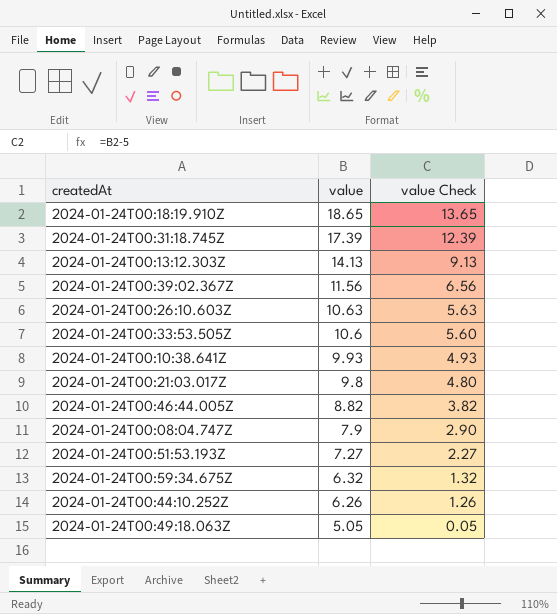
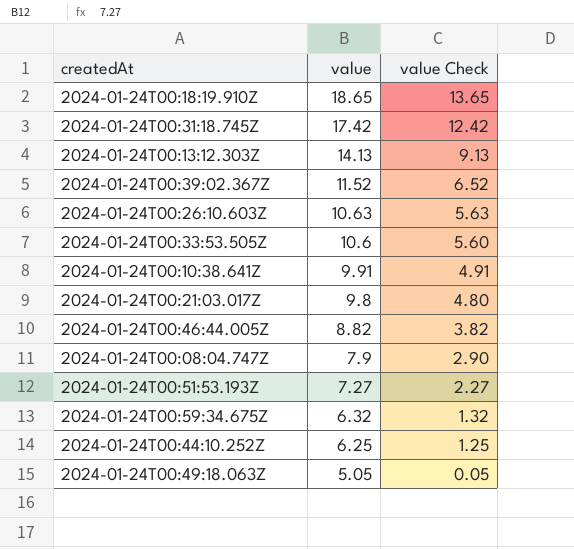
2024-01-24T00:31:18.745Z | value: 17.39 -> 17.42
2024-01-24T00:31:18.745Z | value Check: 12.39 -> 12.42
2024-01-24T00:39:02.367Z | value: 11.56 -> 11.52
2024-01-24T00:39:02.367Z | value Check: 6.56 -> 6.52
2024-01-24T00:10:38.641Z | value: 9.93 -> 9.91
2024-01-24T00:10:38.641Z | value Check: 4.93 -> 4.91
2024-01-24T00:44:10.252Z | value: 6.26 -> 6.25
2024-01-24T00:44:10.252Z | value Check: 1.26 -> 1.25

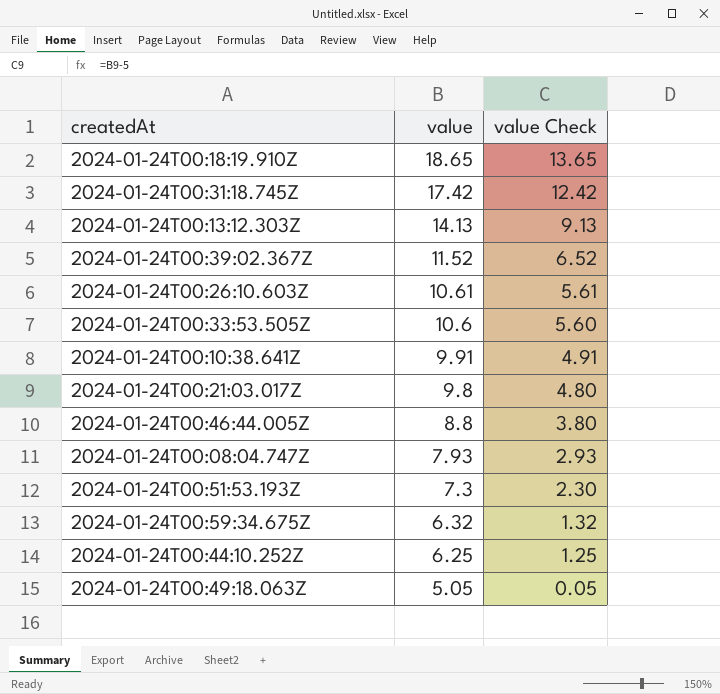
2024-01-24T00:26:10.603Z | value: 10.63 -> 10.61
2024-01-24T00:26:10.603Z | value Check: 5.63 -> 5.61
2024-01-24T00:46:44.005Z | value: 8.82 -> 8.8
2024-01-24T00:46:44.005Z | value Check: 3.82 -> 3.80
2024-01-24T00:08:04.747Z | value: 7.9 -> 7.93
2024-01-24T00:08:04.747Z | value Check: 2.90 -> 2.93
2024-01-24T00:51:53.193Z | value: 7.27 -> 7.3
2024-01-24T00:51:53.193Z | value Check: 2.27 -> 2.30

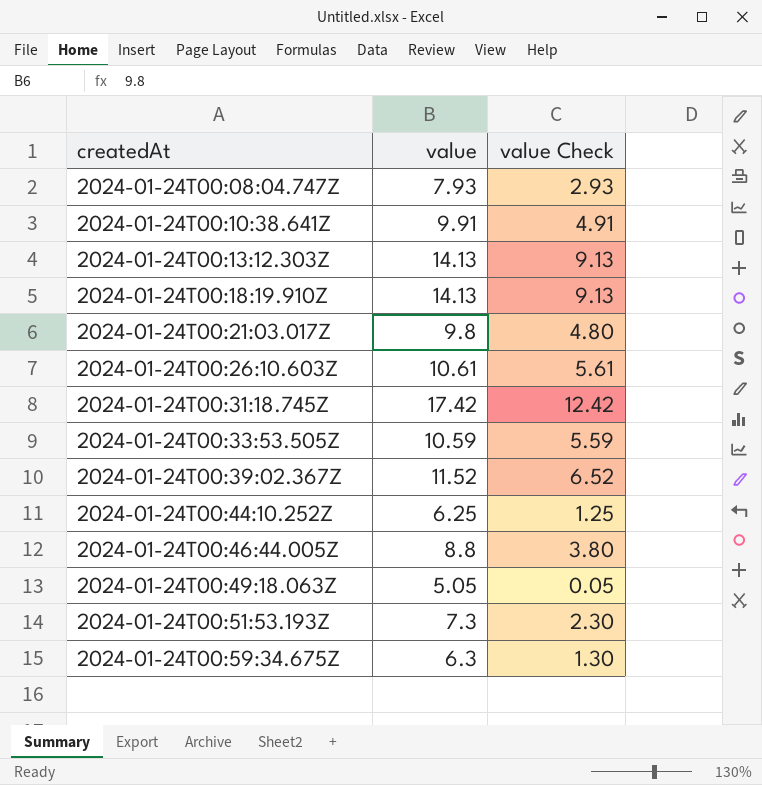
row order: value descending -> createdAt ascending
2024-01-24T00:18:19.910Z | value: 18.65 -> 14.13
2024-01-24T00:18:19.910Z | value Check: 13.65 -> 9.13
2024-01-24T00:33:53.505Z | value: 10.6 -> 10.59
2024-01-24T00:33:53.505Z | value Check: 5.60 -> 5.59
2024-01-24T00:59:34.675Z | value: 6.32 -> 6.3
2024-01-24T00:59:34.675Z | value Check: 1.32 -> 1.30

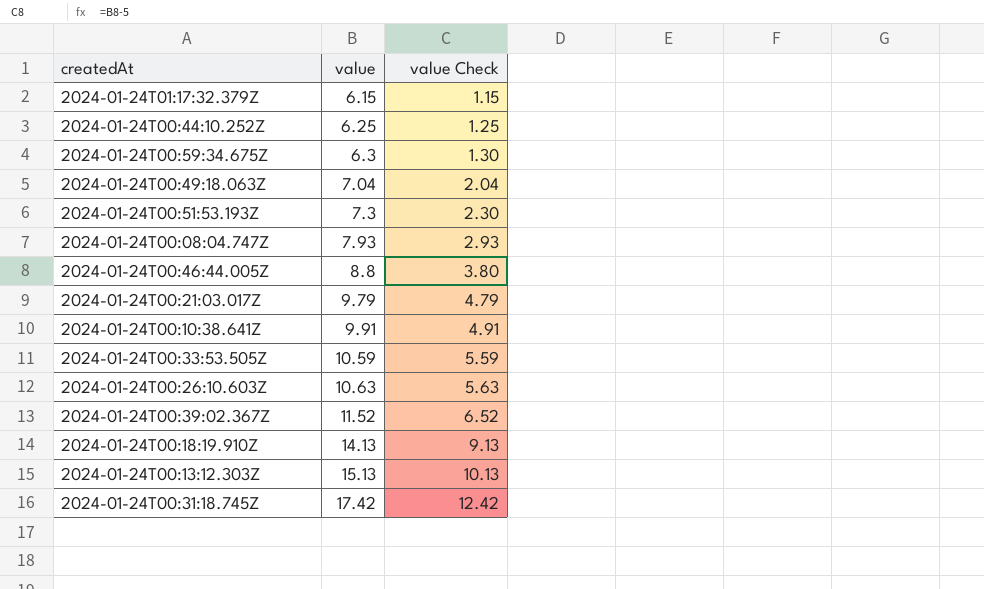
row order: createdAt ascending -> value ascending
row 2024-01-24T01:17:32.379Z: none -> 6.15 | 1.15
2024-01-24T00:49:18.063Z | value: 5.05 -> 7.04
2024-01-24T00:49:18.063Z | value Check: 0.05 -> 2.04
2024-01-24T00:21:03.017Z | value: 9.8 -> 9.79
2024-01-24T00:21:03.017Z | value Check: 4.80 -> 4.79
2024-01-24T00:26:10.603Z | value: 10.61 -> 10.63
2024-01-24T00:26:10.603Z | value Check: 5.61 -> 5.63
2024-01-24T00:13:12.303Z | value: 14.13 -> 15.13
2024-01-24T00:13:12.303Z | value Check: 9.13 -> 10.13

